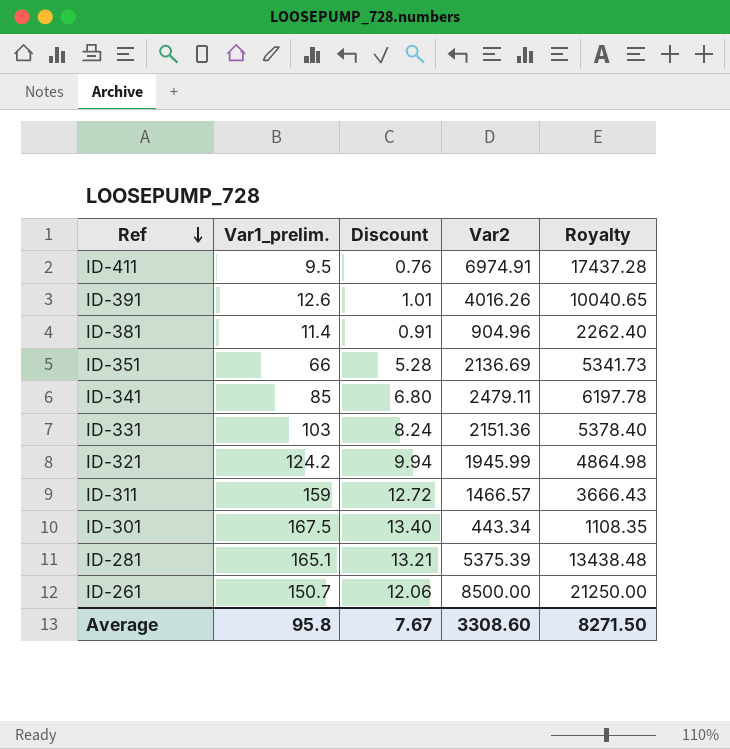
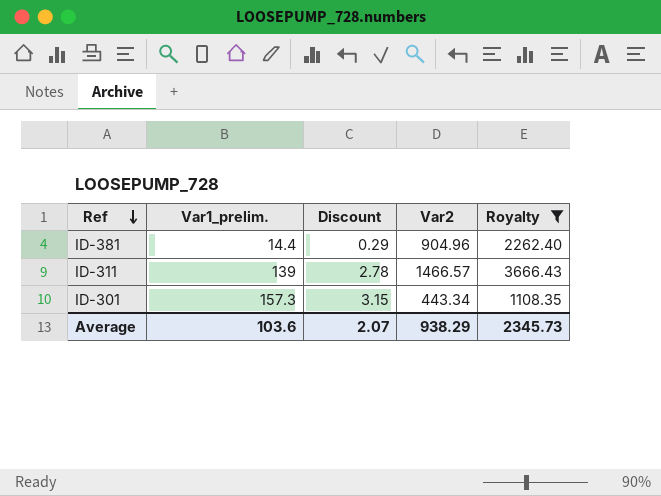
filter: none -> Royalty <= 3666.43
column Discount | formula: [Var1_prelim.] * 0.08 -> [Var1_prelim.] * 0.02
ID-381 | Var1_prelim.: 11.4 -> 14.4
ID-311 | Var1_prelim.: 159 -> 139
ID-301 | Var1_prelim.: 167.5 -> 157.3
Average | Var1_prelim.: 95.8 -> 103.6
Average | Discount: 7.67 -> 2.07
Average | Var2: 3308.60 -> 938.29
Average | Royalty: 8271.50 -> 2345.73

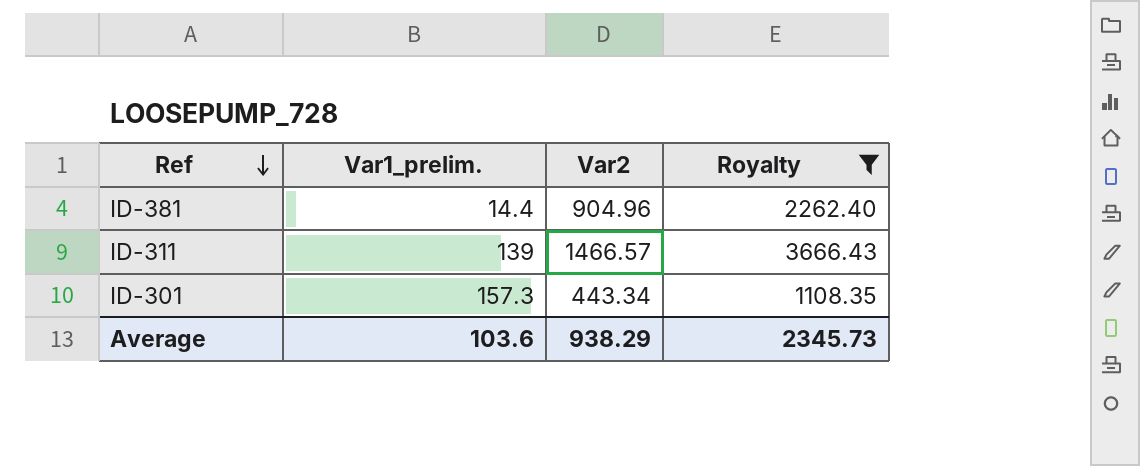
column Discount | formula: [Var1_prelim.] * 0.02 -> none

